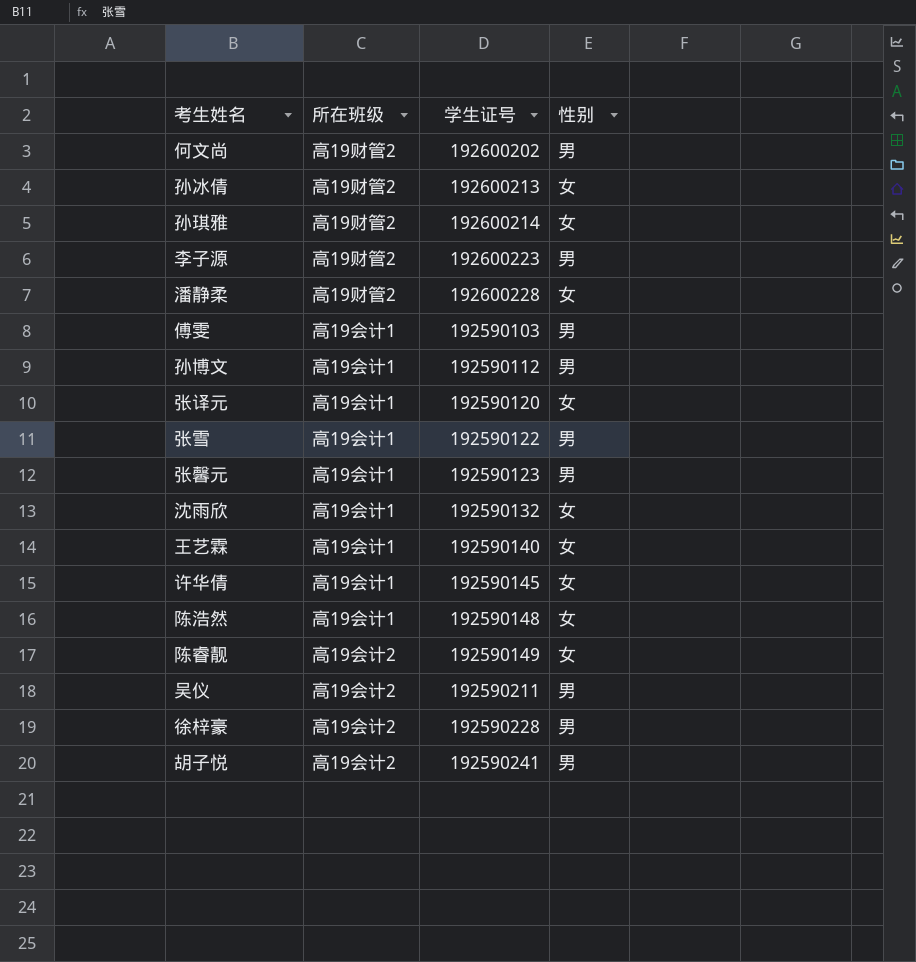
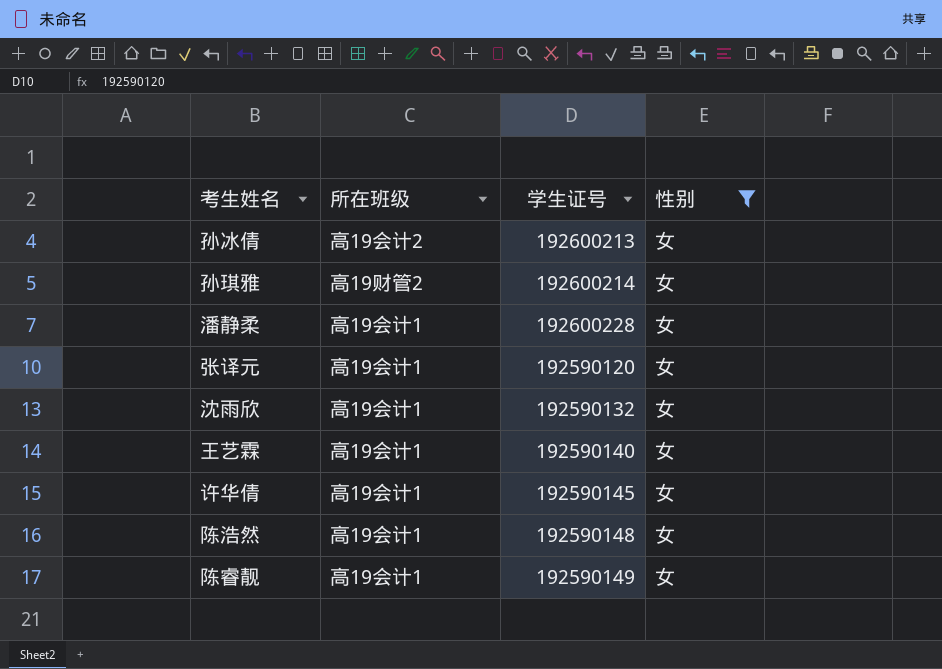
filter: none -> 性别 = 女
孙冰倩 | 所在班级: 高19财管2 -> 高19会计2
潘静柔 | 所在班级: 高19财管2 -> 高19会计1
陈睿靓 | 所在班级: 高19会计2 -> 高19会计1

